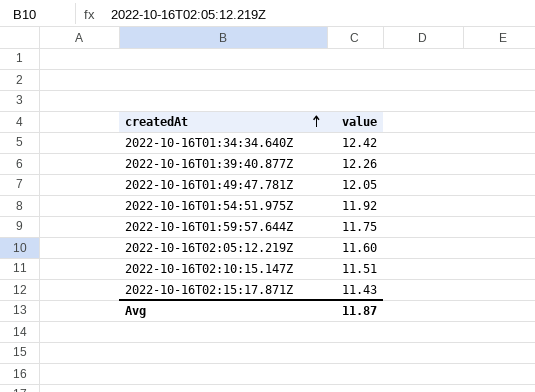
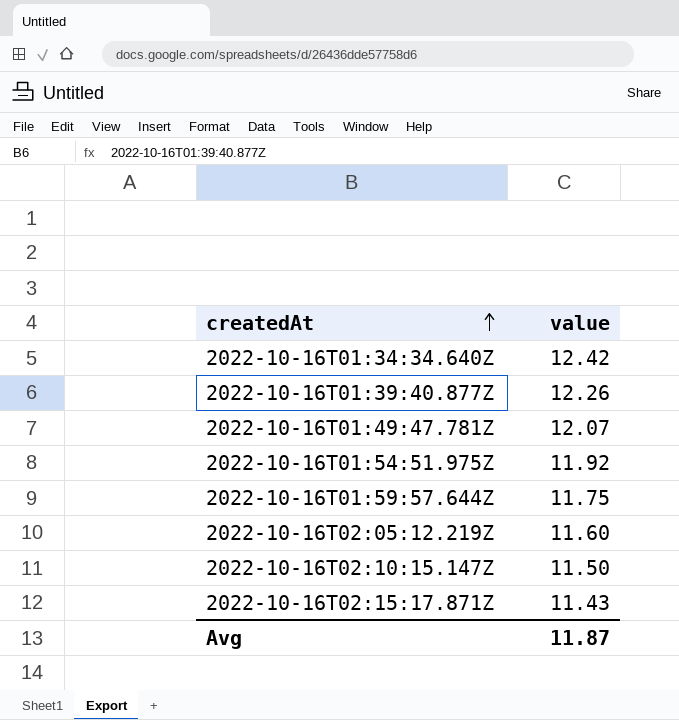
2022-10-16T01:49:47.781Z | value: 12.05 -> 12.07
2022-10-16T02:10:15.147Z | value: 11.51 -> 11.50

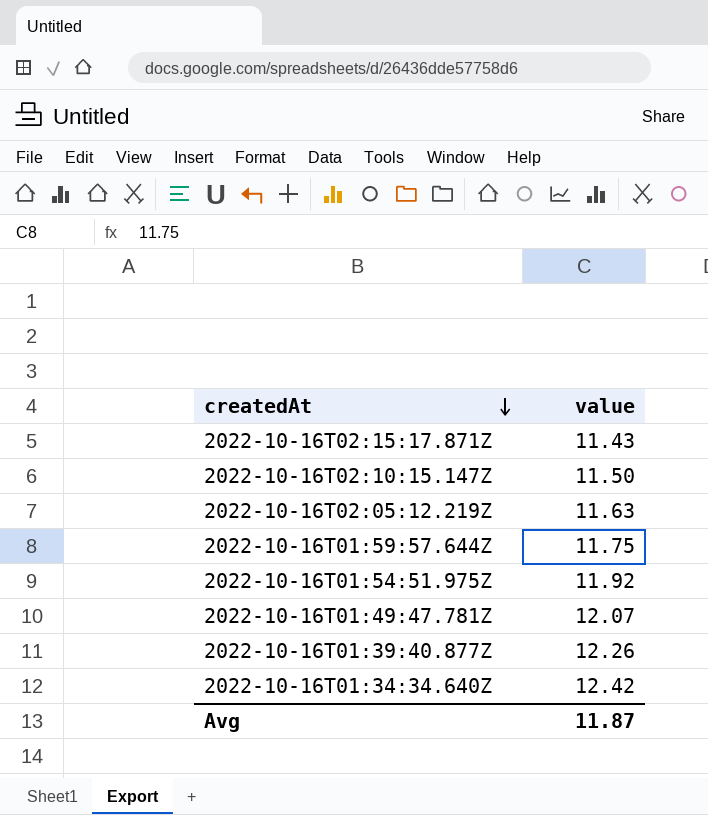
row order: createdAt ascending -> createdAt descending
2022-10-16T02:05:12.219Z | value: 11.60 -> 11.63

